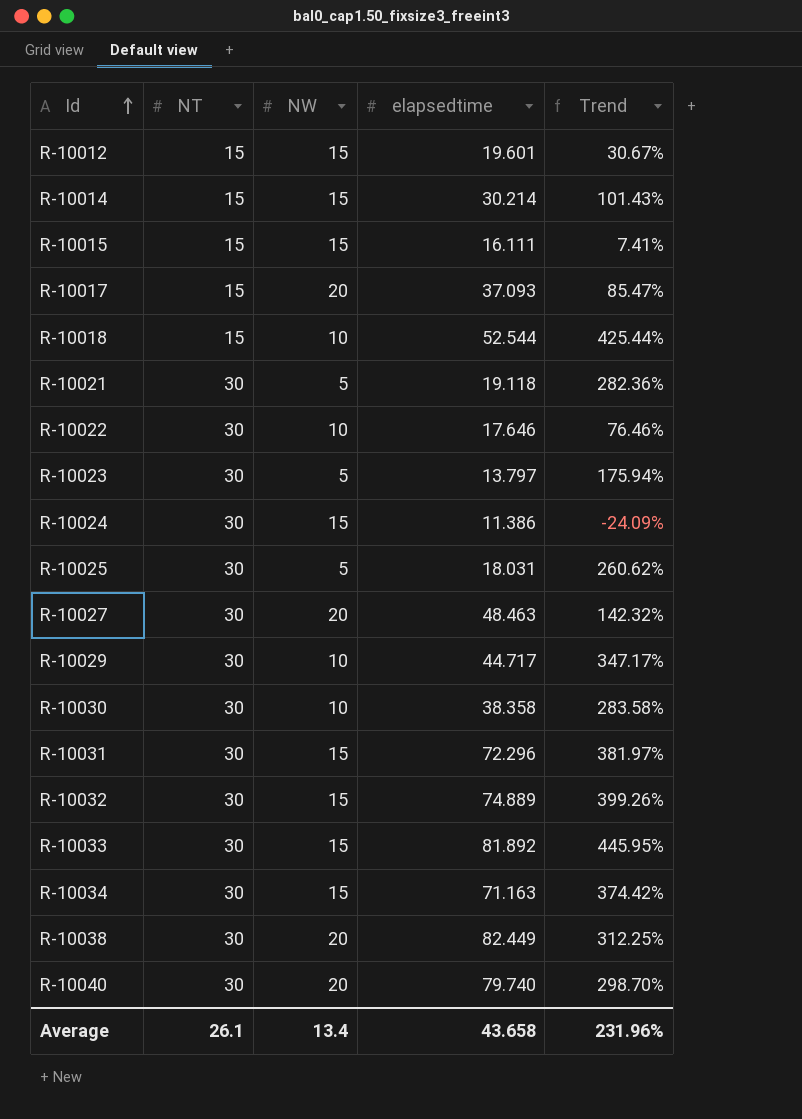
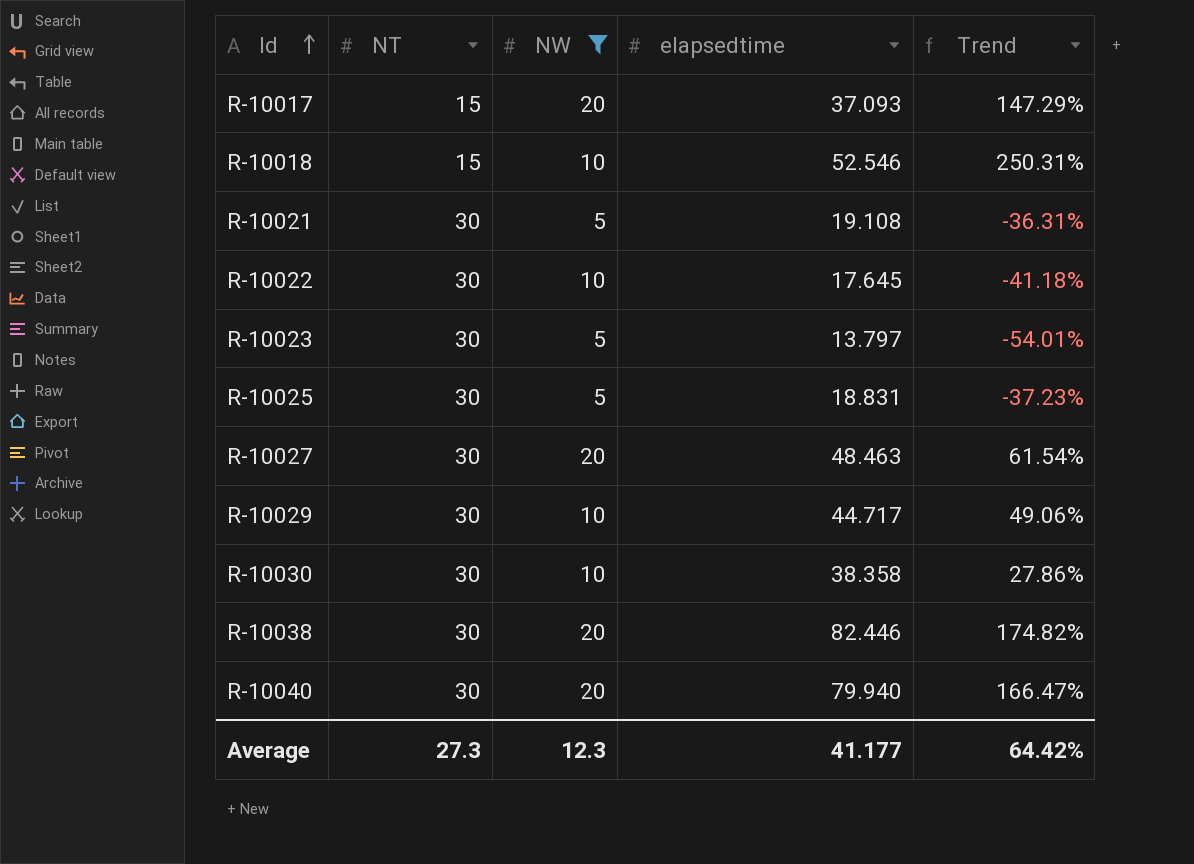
filter: none -> NW != 15
column Trend | formula: ([elapsedtime] - [NW]) / [NW] -> ([elapsedtime] - [NT]) / [NT]
R-10018 | elapsedtime: 52.544 -> 52.546
R-10021 | elapsedtime: 19.118 -> 19.108
R-10022 | elapsedtime: 17.646 -> 17.645
R-10025 | elapsedtime: 18.031 -> 18.831
R-10038 | elapsedtime: 82.449 -> 82.446
R-10040 | elapsedtime: 79.740 -> 79.940
Average | NT: 26.1 -> 27.3
Average | NW: 13.4 -> 12.3
Average | elapsedtime: 43.658 -> 41.177
Average | Trend: 231.96% -> 64.42%

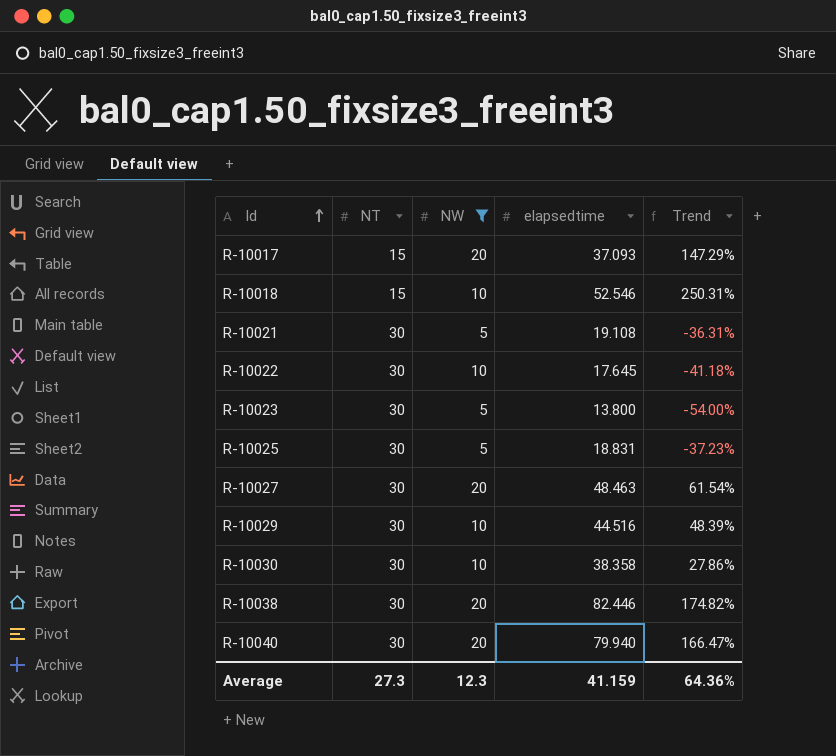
R-10023 | elapsedtime: 13.797 -> 13.800
R-10023 | Trend: -54.01% -> -54.00%
R-10029 | elapsedtime: 44.717 -> 44.516
R-10029 | Trend: 49.06% -> 48.39%
Average | elapsedtime: 41.177 -> 41.159
Average | Trend: 64.42% -> 64.36%

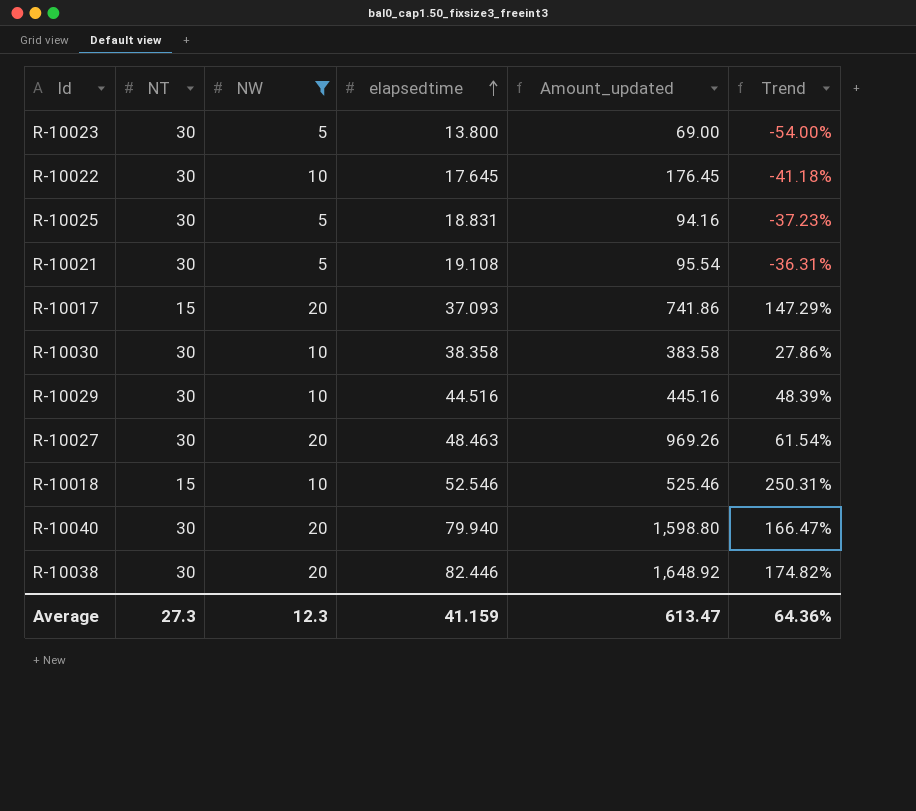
row order: Id ascending -> elapsedtime ascending
column Amount_updated | formula: none -> [NW] * [elapsedtime]

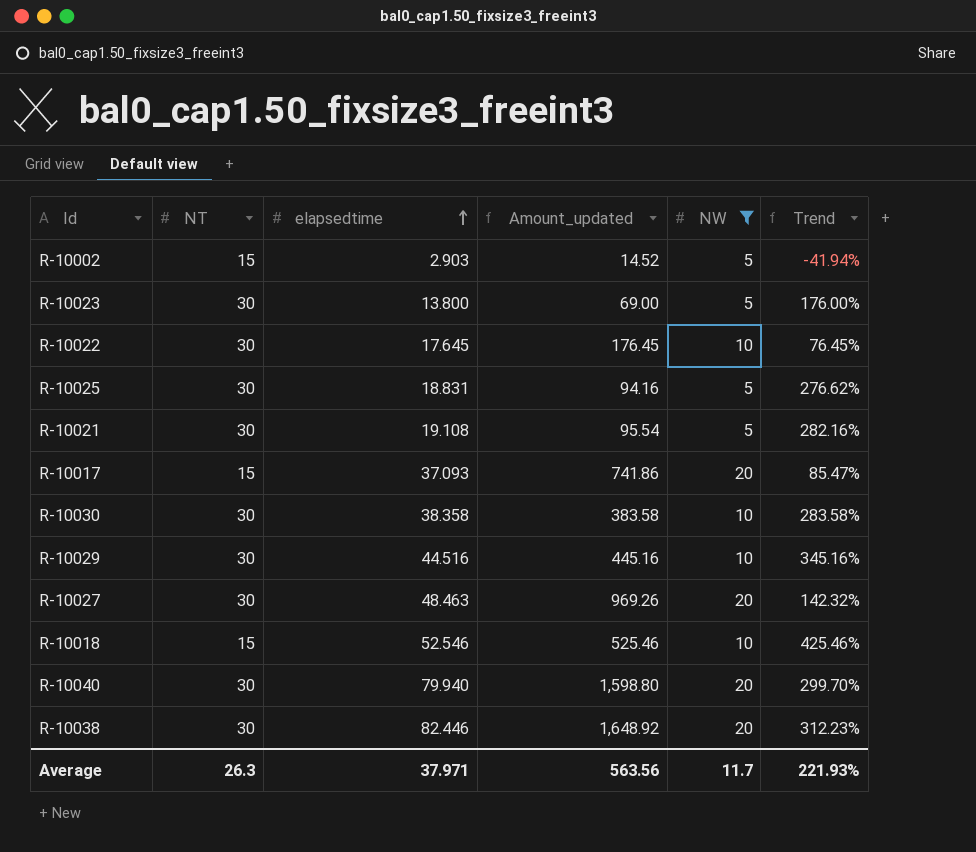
column NW | position: 3 -> 5
column Trend | formula: ([elapsedtime] - [NT]) / [NT] -> ([elapsedtime] - [NW]) / [NW]
row R-10002: none -> 15 | 2.903 | 14.52 | 5 | -41.94%
Average | NT: 27.3 -> 26.3
Average | elapsedtime: 41.159 -> 37.971
Average | Amount_updated: 613.47 -> 563.56
Average | NW: 12.3 -> 11.7
Average | Trend: 64.36% -> 221.93%

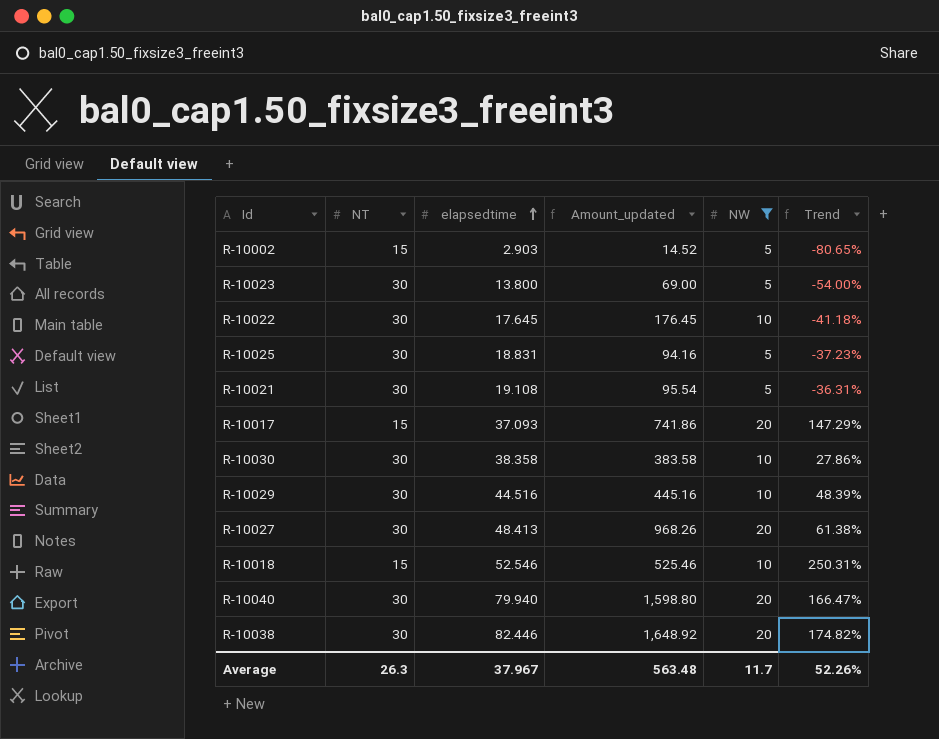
column Trend | formula: ([elapsedtime] - [NW]) / [NW] -> ([elapsedtime] - [NT]) / [NT]
R-10027 | elapsedtime: 48.463 -> 48.413
R-10027 | Amount_updated: 969.26 -> 968.26
Average | elapsedtime: 37.971 -> 37.967
Average | Amount_updated: 563.56 -> 563.48
Average | Trend: 221.93% -> 52.26%

